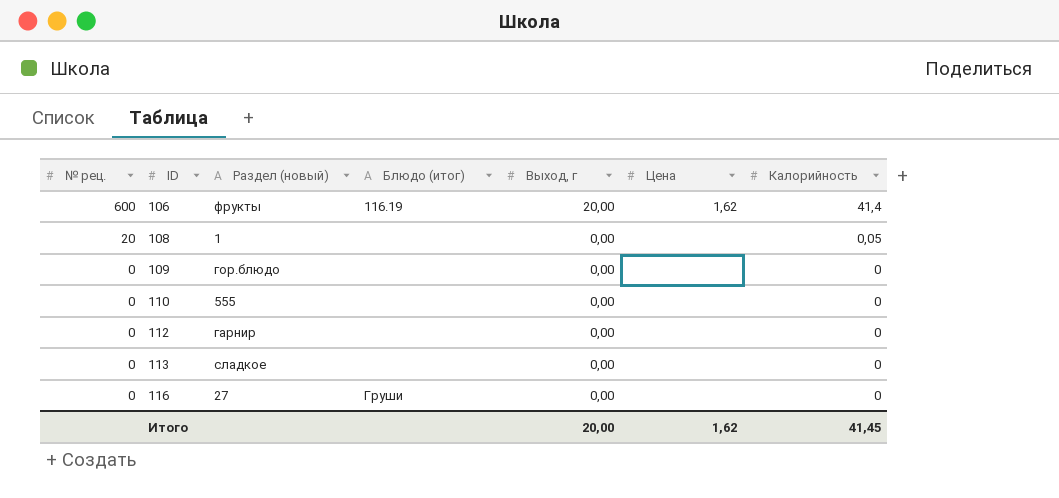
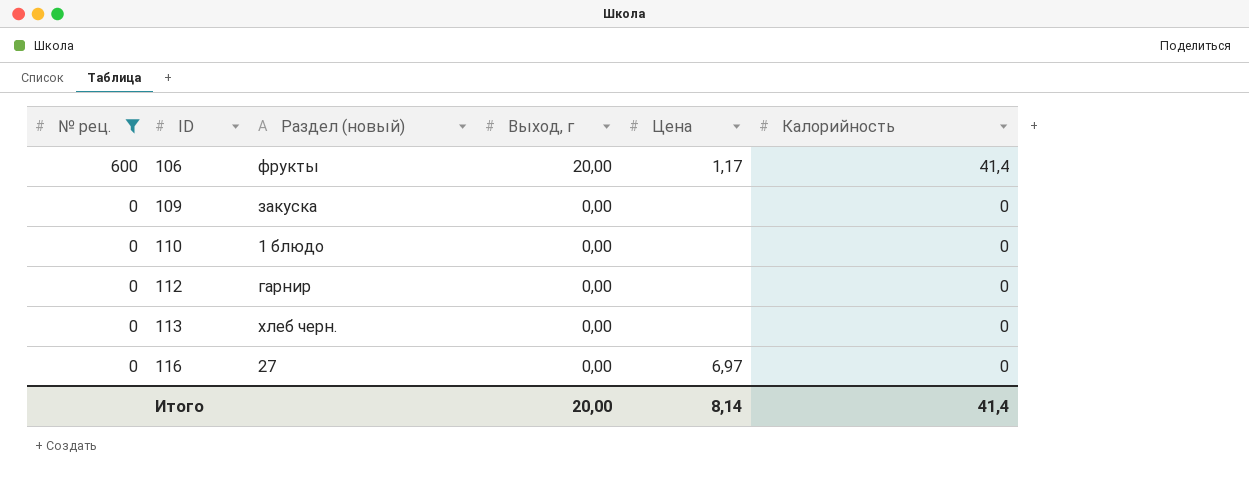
filter: none -> № рец. != 20
column Блюдо (итог) | position: 4 -> none
106 | Цена: 1,62 -> 1,17
109 | Раздел (новый): гор.блюдо -> закуска
110 | Раздел (новый): 555 -> 1 блюдо
113 | Раздел (новый): сладкое -> хлеб черн.
116 | Цена: none -> 6,97
Итого | Цена: 1,62 -> 8,14
Итого | Калорийность: 41,45 -> 41,4

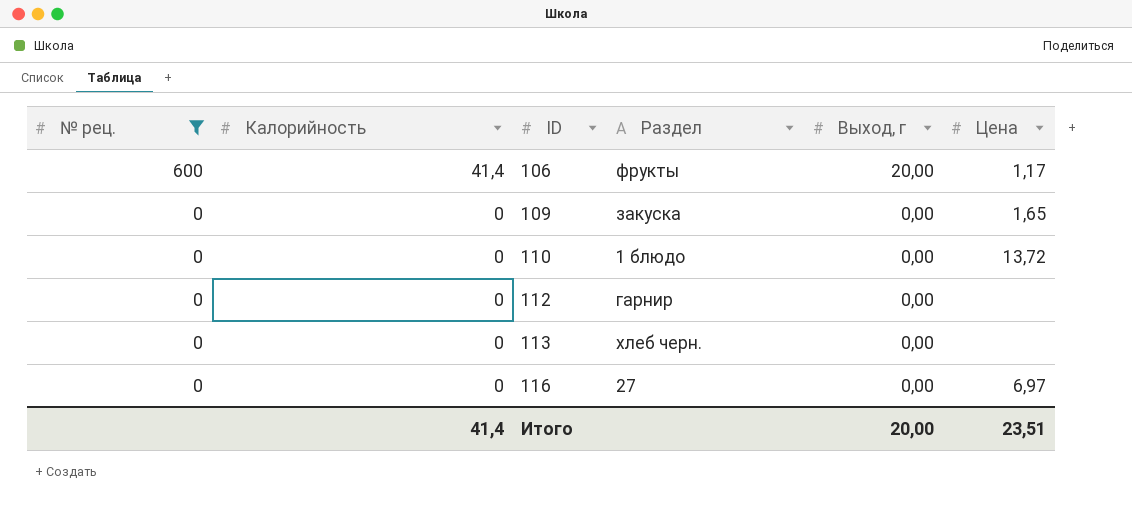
column Калорийность | position: 6 -> 2
column name: Раздел (новый) -> Раздел
109 | Цена: none -> 1,65
110 | Цена: none -> 13,72
Итого | Цена: 8,14 -> 23,51

